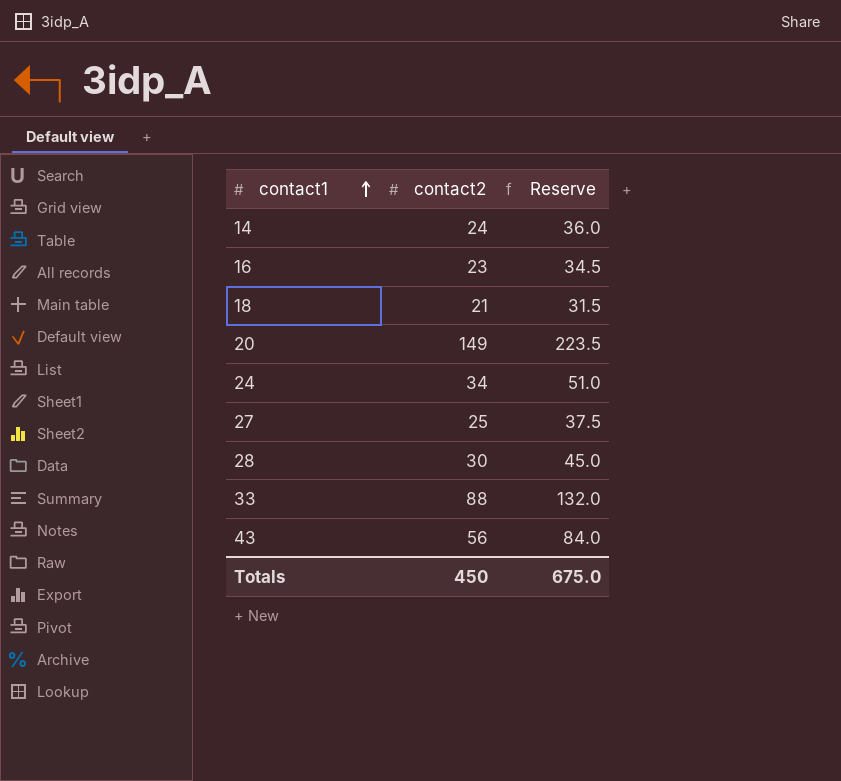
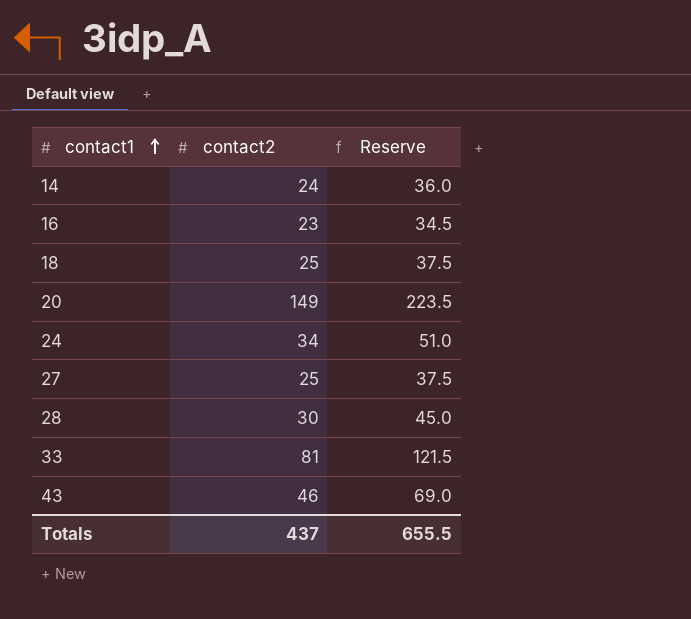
18 | contact2: 21 -> 25
18 | Reserve: 31.5 -> 37.5
33 | contact2: 88 -> 81
33 | Reserve: 132.0 -> 121.5
43 | contact2: 56 -> 46
43 | Reserve: 84.0 -> 69.0
Totals | contact2: 450 -> 437
Totals | Reserve: 675.0 -> 655.5

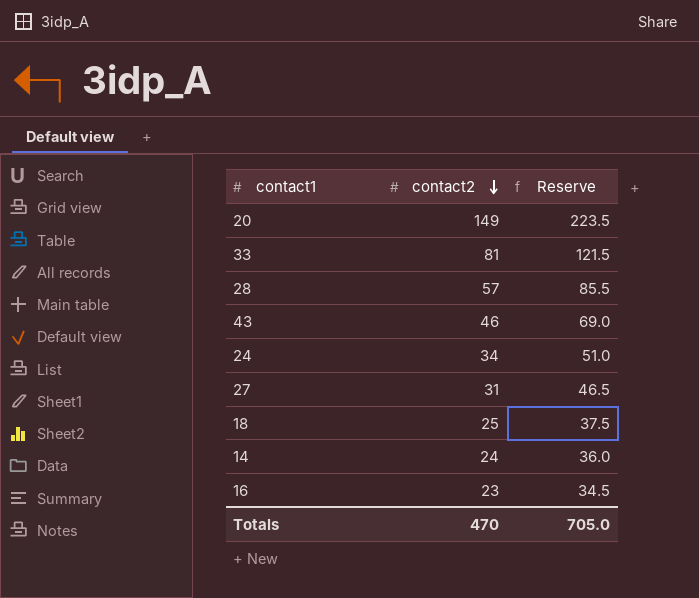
row order: contact1 ascending -> contact2 descending
28 | contact2: 30 -> 57
28 | Reserve: 45.0 -> 85.5
27 | contact2: 25 -> 31
27 | Reserve: 37.5 -> 46.5
Totals | contact2: 437 -> 470
Totals | Reserve: 655.5 -> 705.0

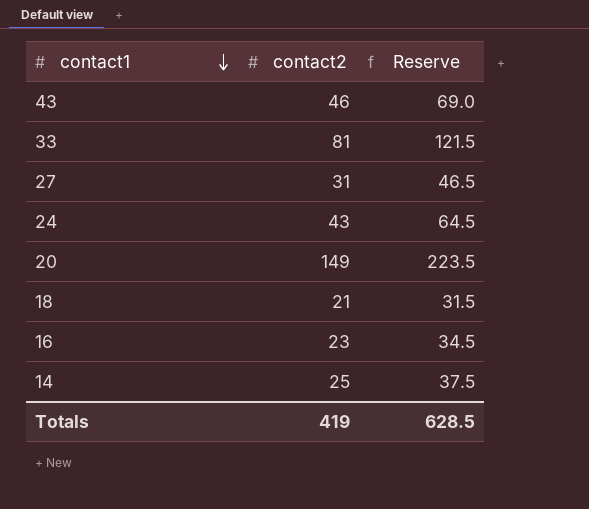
row order: contact2 descending -> contact1 descending
row 28: 57 | 85.5 -> none
24 | contact2: 34 -> 43
24 | Reserve: 51.0 -> 64.5
18 | contact2: 25 -> 21
18 | Reserve: 37.5 -> 31.5
14 | contact2: 24 -> 25
14 | Reserve: 36.0 -> 37.5
Totals | contact2: 470 -> 419
Totals | Reserve: 705.0 -> 628.5

